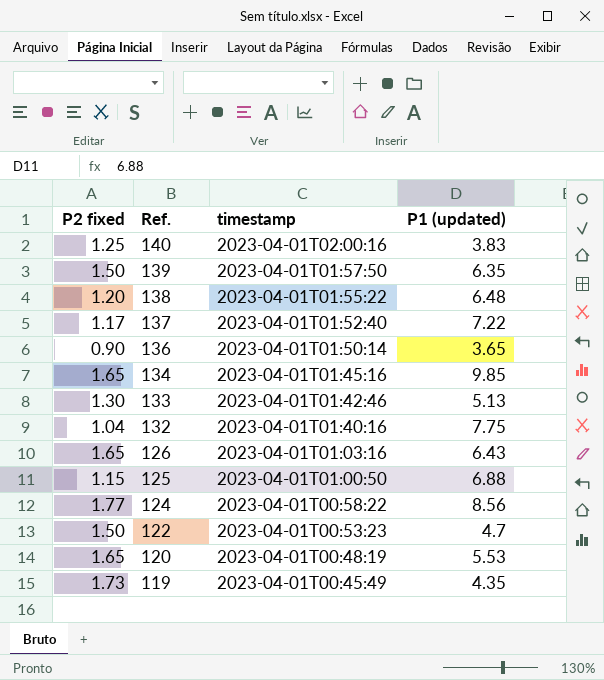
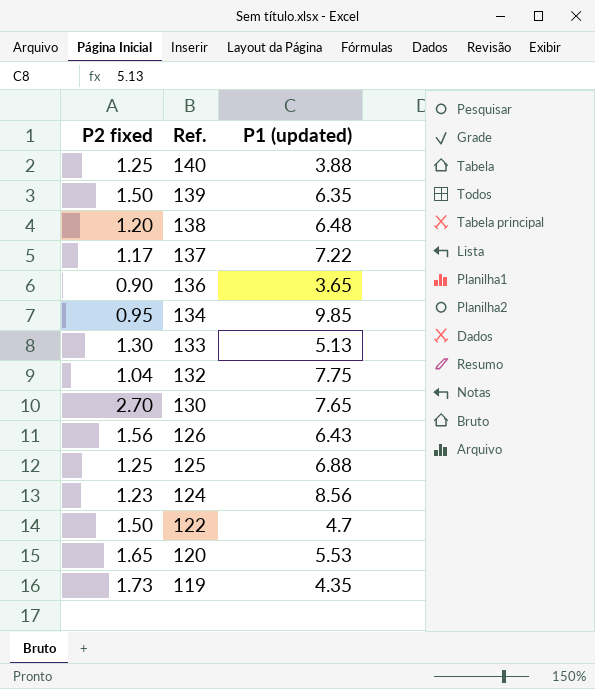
column timestamp | position: 3 -> none
140 | P1 (updated): 3.83 -> 3.88
134 | P2 fixed: 1.65 -> 0.95
row 130: none -> 2.70 | 7.65
126 | P2 fixed: 1.65 -> 1.56
125 | P2 fixed: 1.15 -> 1.25
124 | P2 fixed: 1.77 -> 1.23

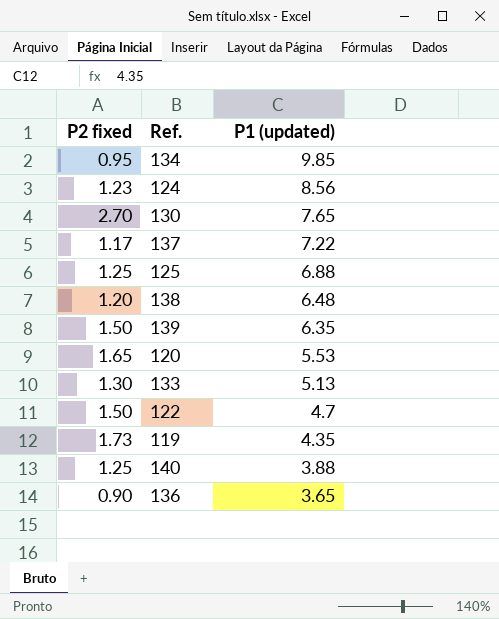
row order: Ref. descending -> P1 (updated) descending
row 132: 1.04 | 7.75 -> none
row 126: 1.56 | 6.43 -> none

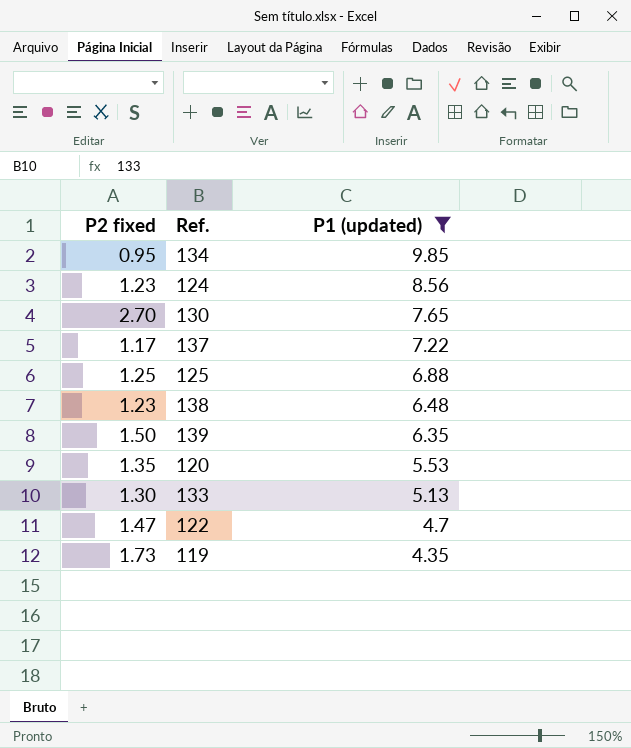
filter: none -> P1 (updated) >= 4.35
138 | P2 fixed: 1.20 -> 1.23
120 | P2 fixed: 1.65 -> 1.35
122 | P2 fixed: 1.50 -> 1.47

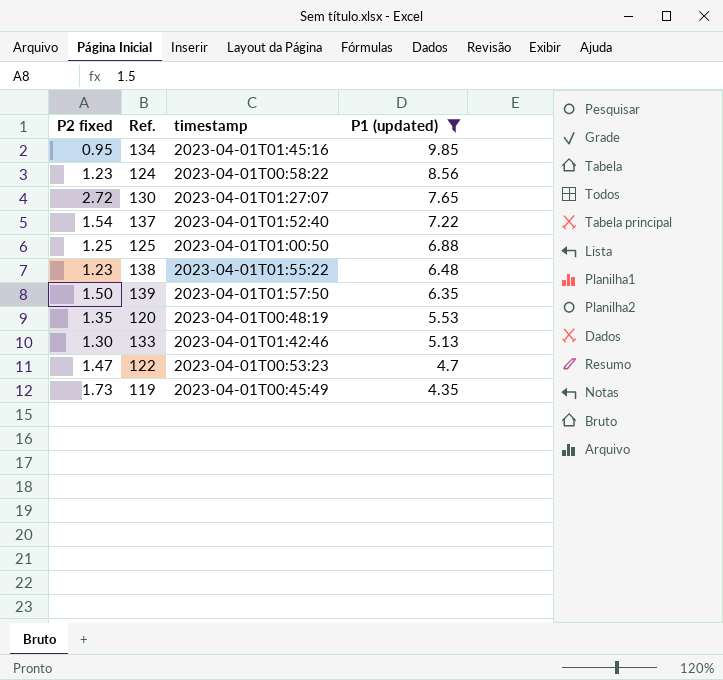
column timestamp | position: none -> 3
130 | P2 fixed: 2.70 -> 2.72
137 | P2 fixed: 1.17 -> 1.54

